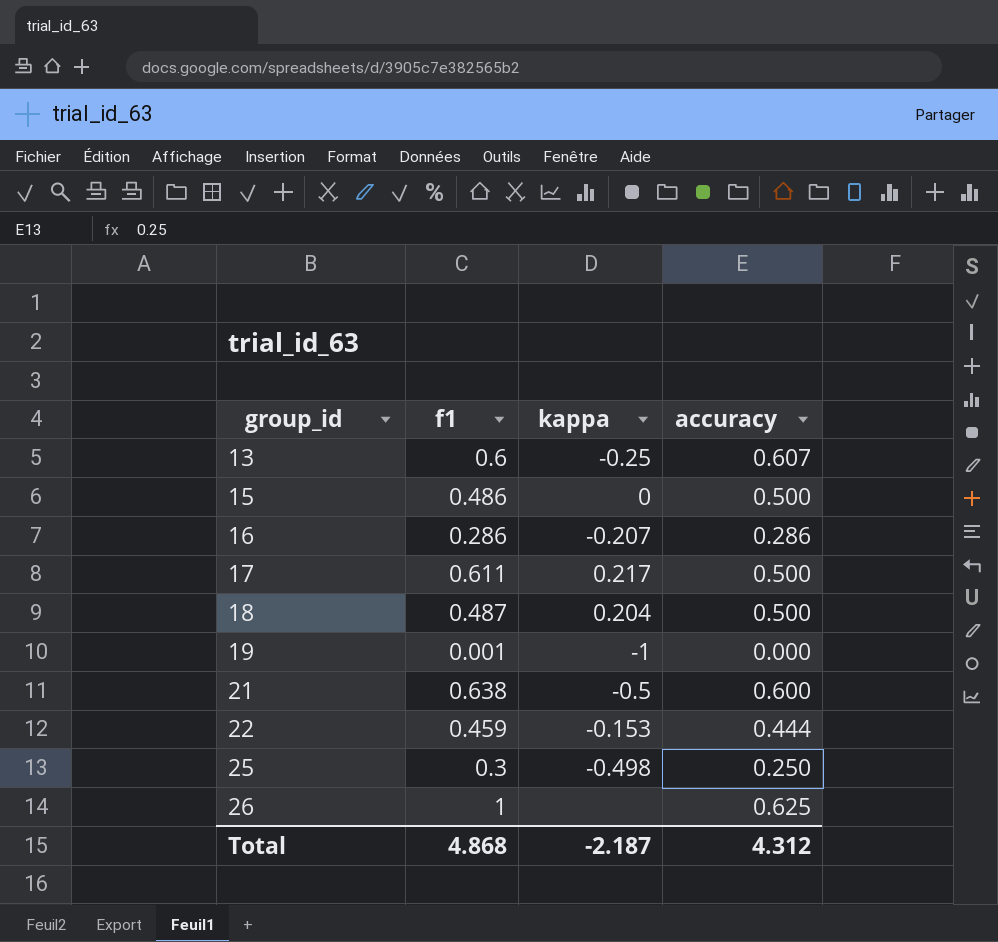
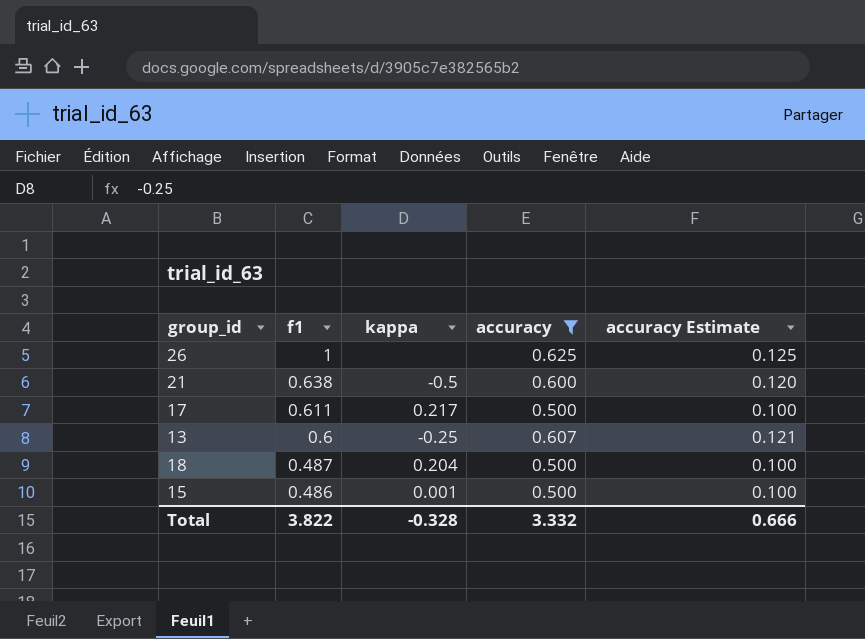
filter: none -> accuracy >= 0.500
row order: group_id ascending -> f1 descending
column accuracy Estimate | formula: none -> [accuracy] * 0.2
15 | kappa: 0 -> 0.001
Total | f1: 4.868 -> 3.822
Total | kappa: -2.187 -> -0.328
Total | accuracy: 4.312 -> 3.332

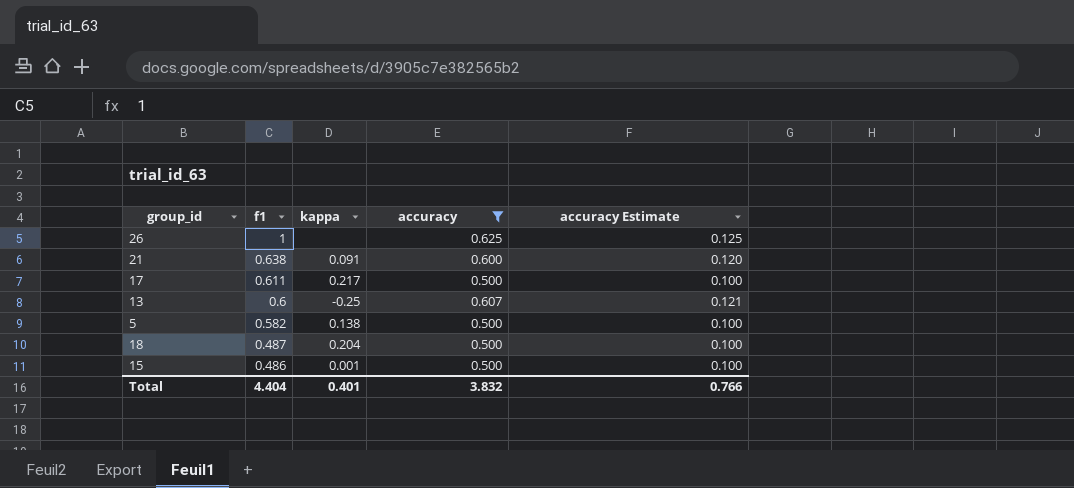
21 | kappa: -0.5 -> 0.091
row 5: none -> 0.582 | 0.138 | 0.500 | 0.100
Total | f1: 3.822 -> 4.404
Total | kappa: -0.328 -> 0.401
Total | accuracy: 3.332 -> 3.832
Total | accuracy Estimate: 0.666 -> 0.766

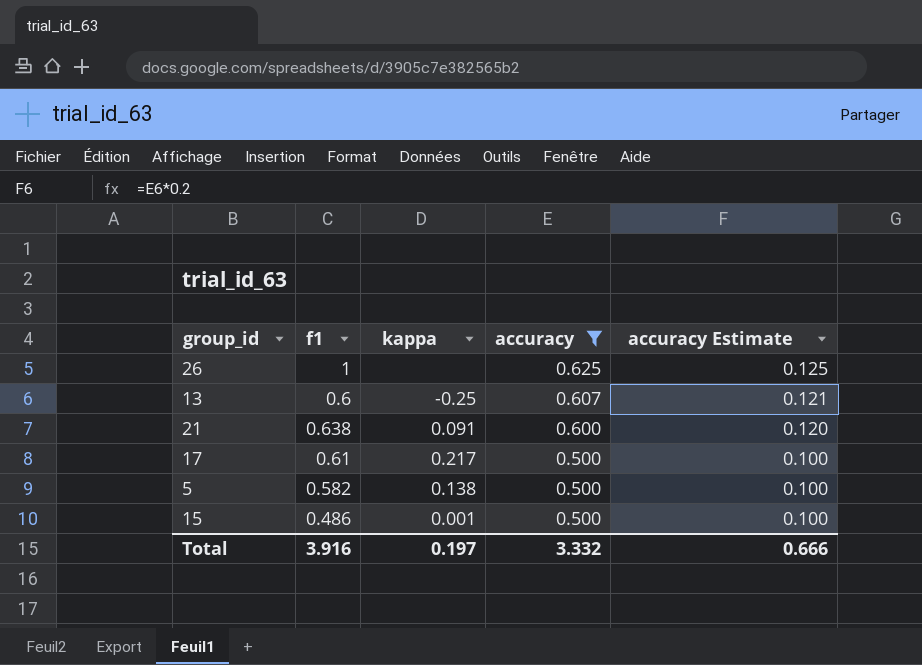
row order: f1 descending -> accuracy descending
row 18: 0.487 | 0.204 | 0.500 | 0.100 -> none
17 | f1: 0.611 -> 0.61
Total | f1: 4.404 -> 3.916
Total | kappa: 0.401 -> 0.197
Total | accuracy: 3.832 -> 3.332
Total | accuracy Estimate: 0.766 -> 0.666

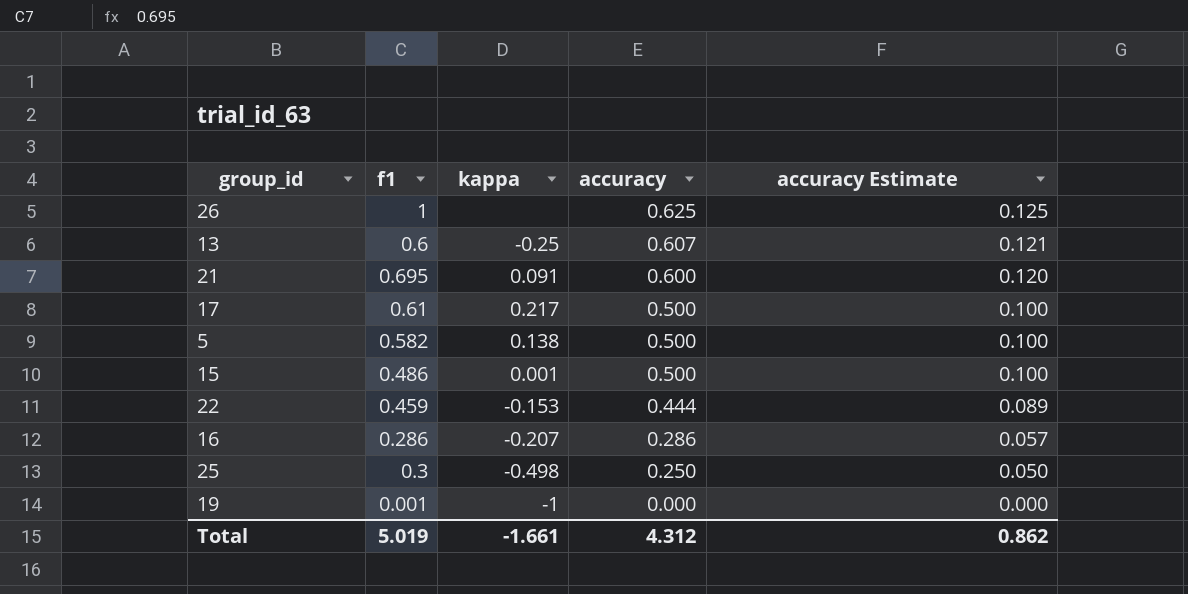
filter: accuracy >= 0.500 -> none
21 | f1: 0.638 -> 0.695
Total | f1: 3.916 -> 5.019
Total | kappa: 0.197 -> -1.661
Total | accuracy: 3.332 -> 4.312
Total | accuracy Estimate: 0.666 -> 0.862

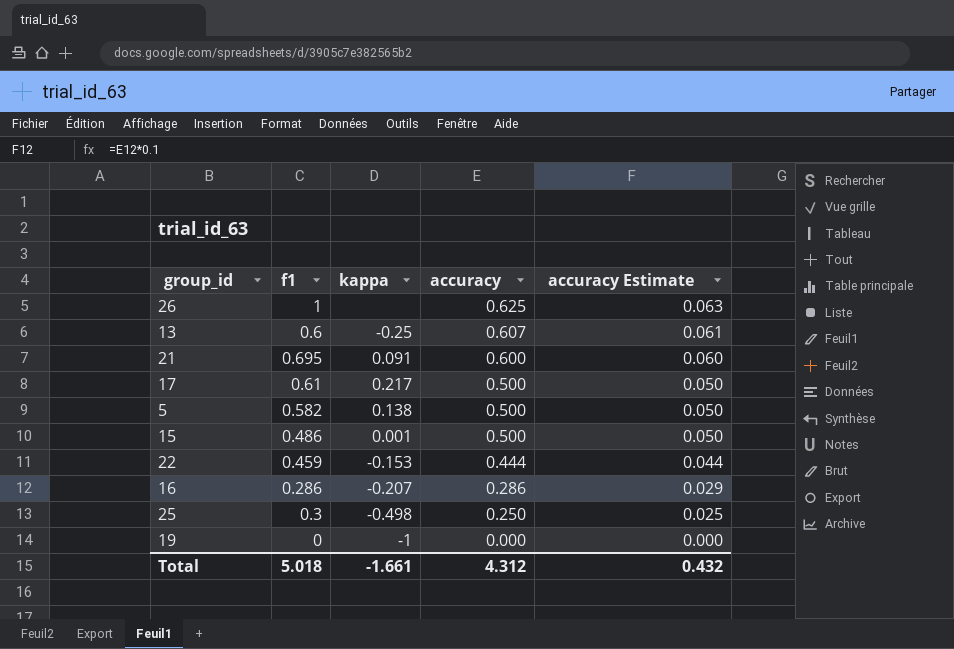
column accuracy Estimate | formula: [accuracy] * 0.2 -> [accuracy] * 0.1
19 | f1: 0.001 -> 0
Total | f1: 5.019 -> 5.018
Total | accuracy Estimate: 0.862 -> 0.432

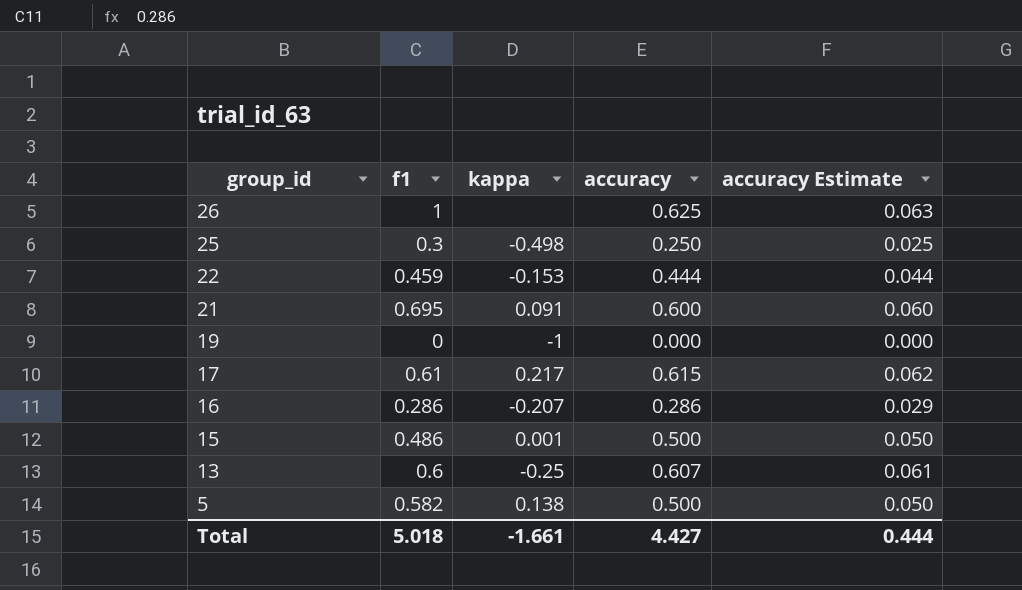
row order: accuracy descending -> group_id descending
17 | accuracy: 0.500 -> 0.615
17 | accuracy Estimate: 0.050 -> 0.062
Total | accuracy: 4.312 -> 4.427
Total | accuracy Estimate: 0.432 -> 0.444

